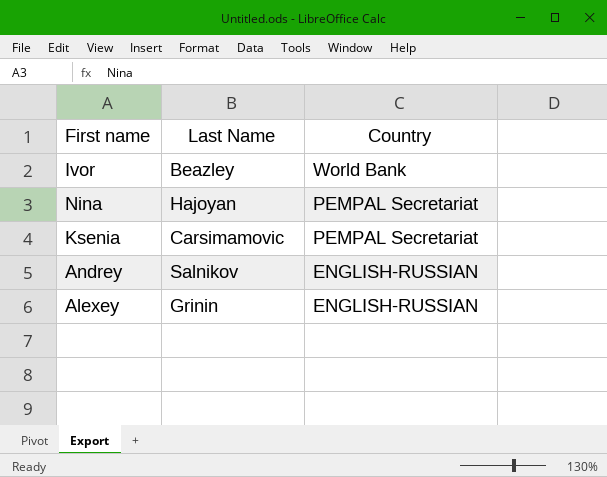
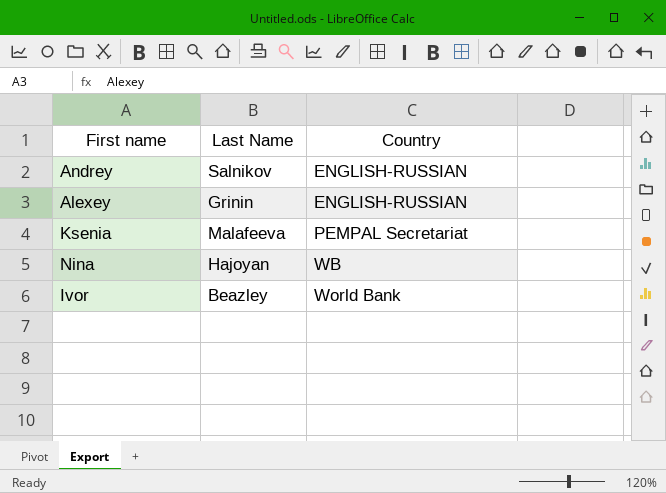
row order: Country descending -> Country ascending
Ksenia | Last Name: Carsimamovic -> Malafeeva
Nina | Country: PEMPAL Secretariat -> WB

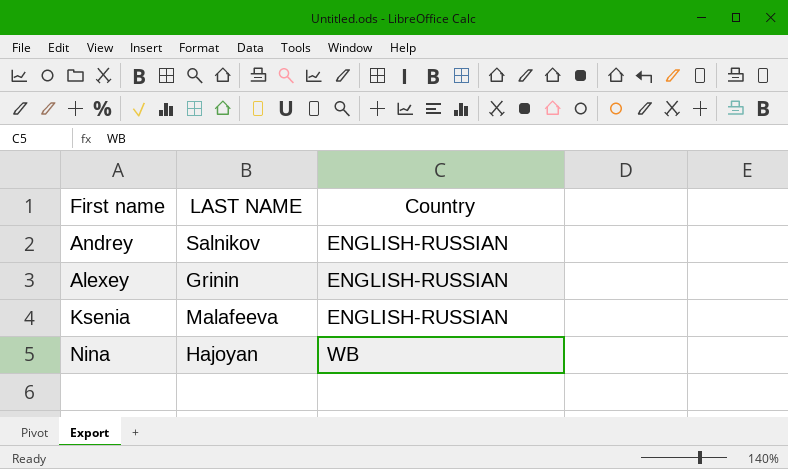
column name: Last Name -> LAST NAME
row Ivor: Beazley | World Bank -> none
Ksenia | Country: PEMPAL Secretariat -> ENGLISH-RUSSIAN

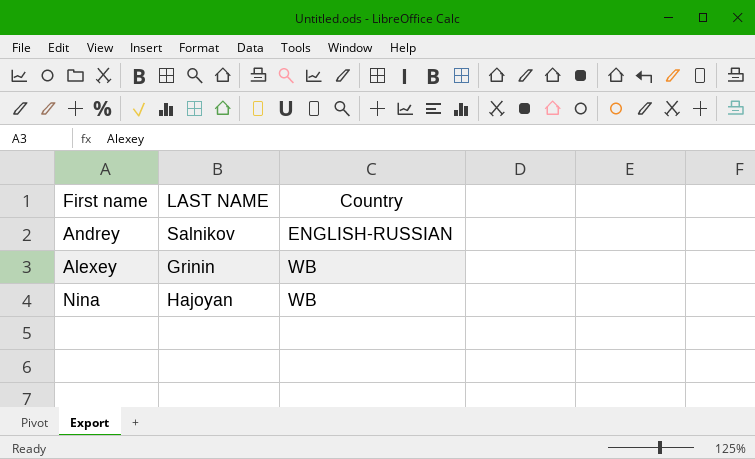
row Ksenia: Malafeeva | ENGLISH-RUSSIAN -> none
Alexey | Country: ENGLISH-RUSSIAN -> WB

